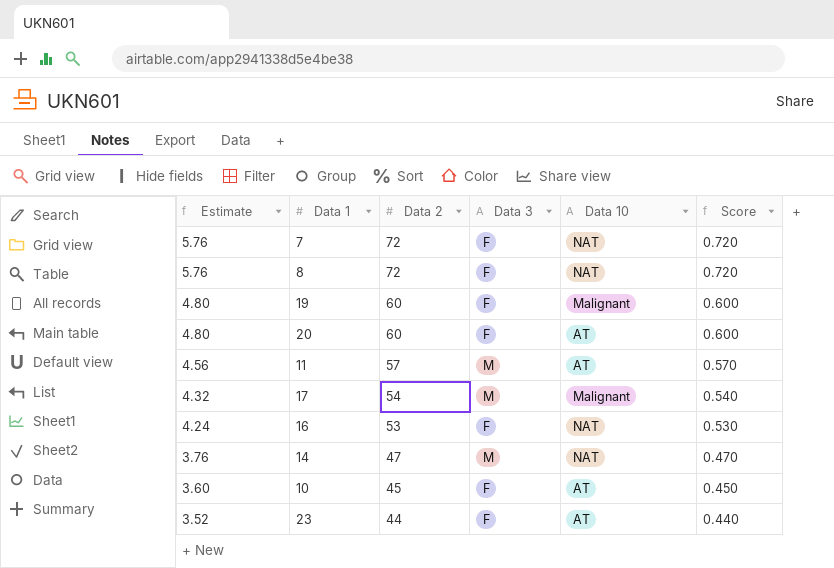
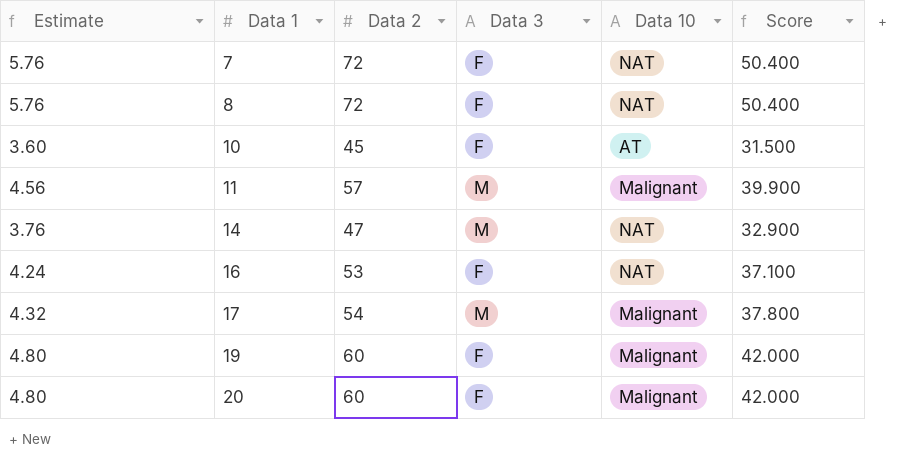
row order: Estimate descending -> Data 1 ascending
column Score | formula: [Data 2] * 0.01 -> [Data 2] * 0.7
row 23: 3.52 | 44 | F | AT | 0.440 -> none
11 | Data 10: AT -> Malignant
20 | Data 10: AT -> Malignant

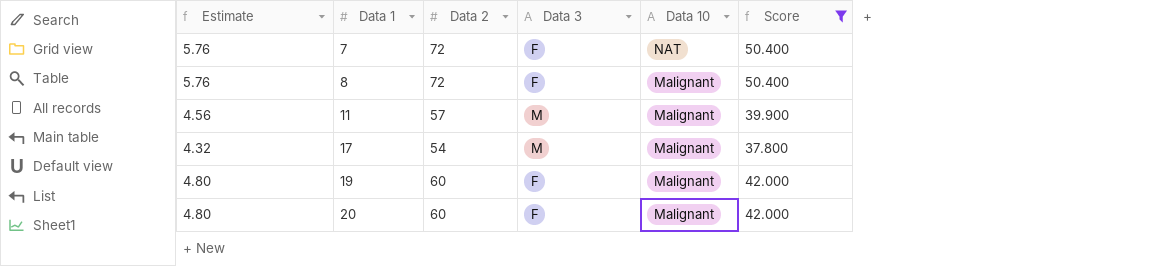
filter: none -> Score >= 37.800
8 | Data 10: NAT -> Malignant

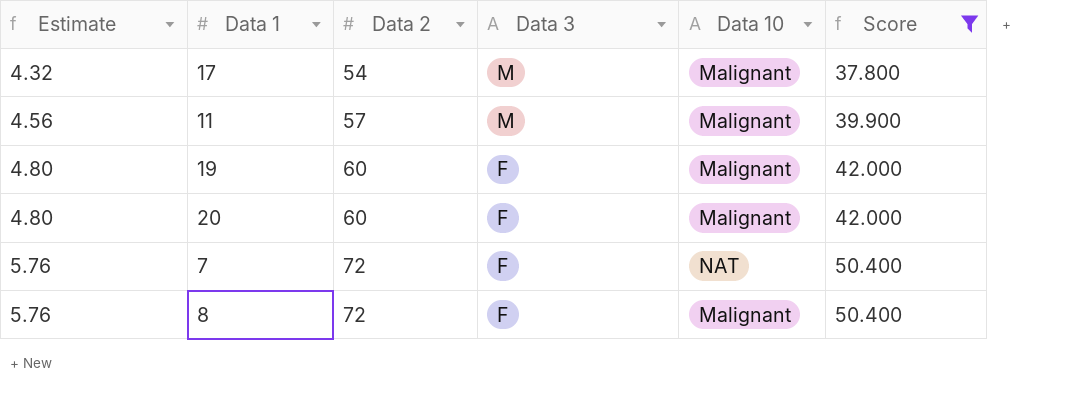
row order: Data 1 ascending -> Estimate ascending

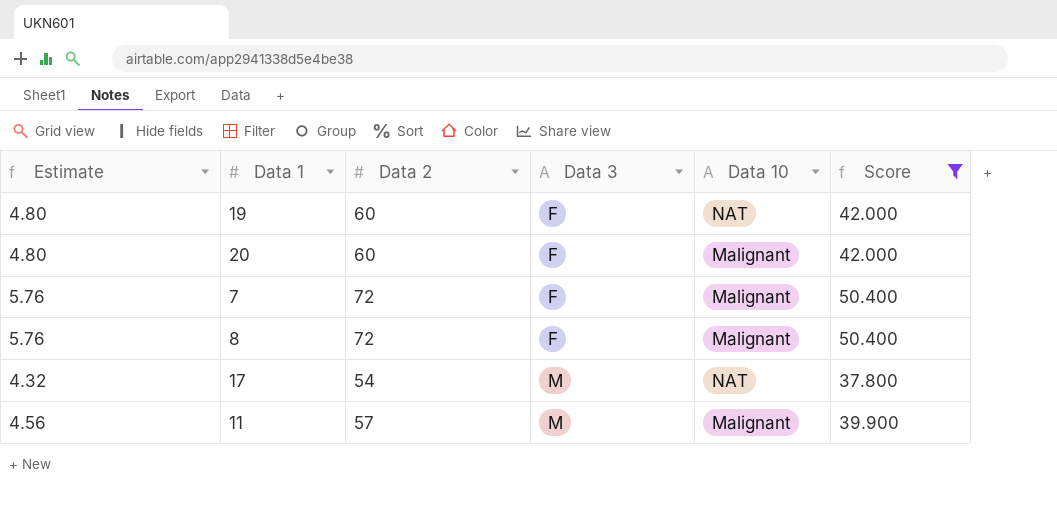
row order: Estimate ascending -> Data 3 ascending
19 | Data 10: Malignant -> NAT
7 | Data 10: NAT -> Malignant
17 | Data 10: Malignant -> NAT

